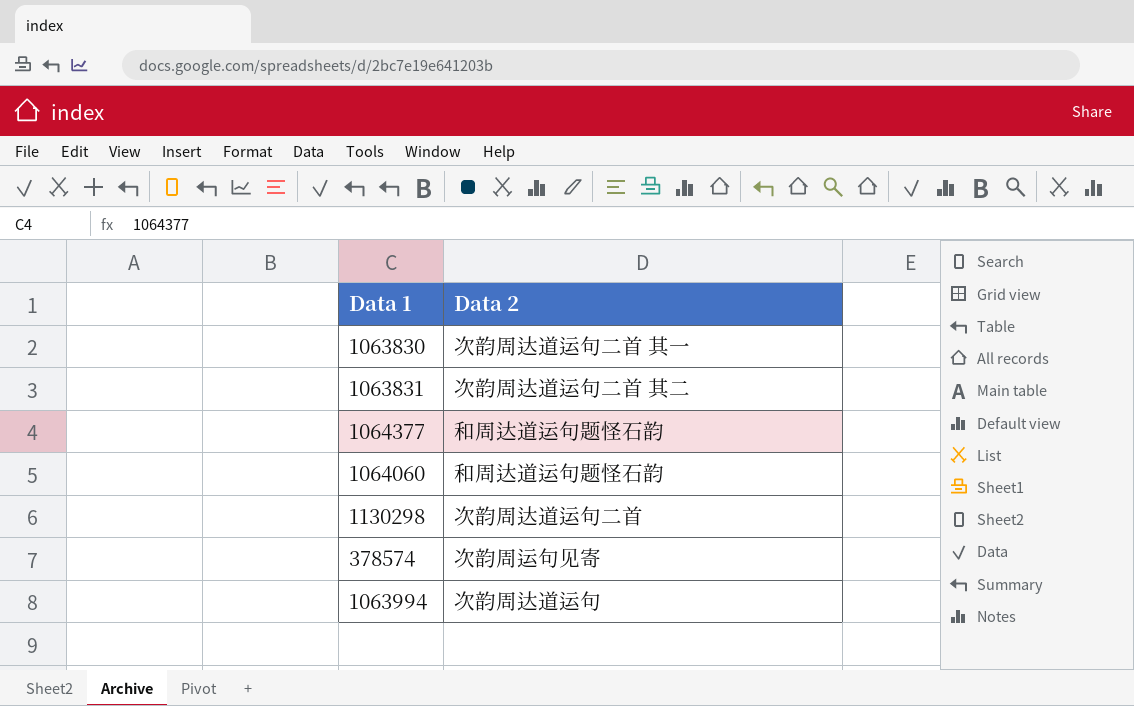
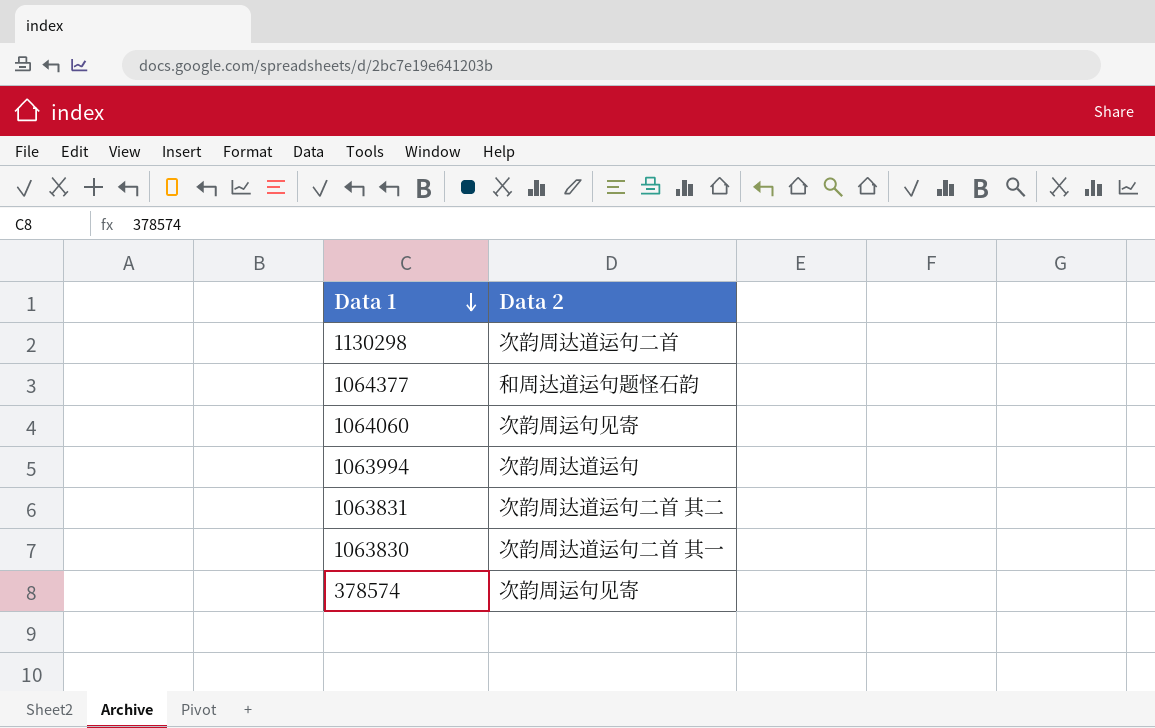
row order: none -> Data 1 descending
1064060 | Data 2: 和周达道运句题怪石韵 -> 次韵周运句见寄

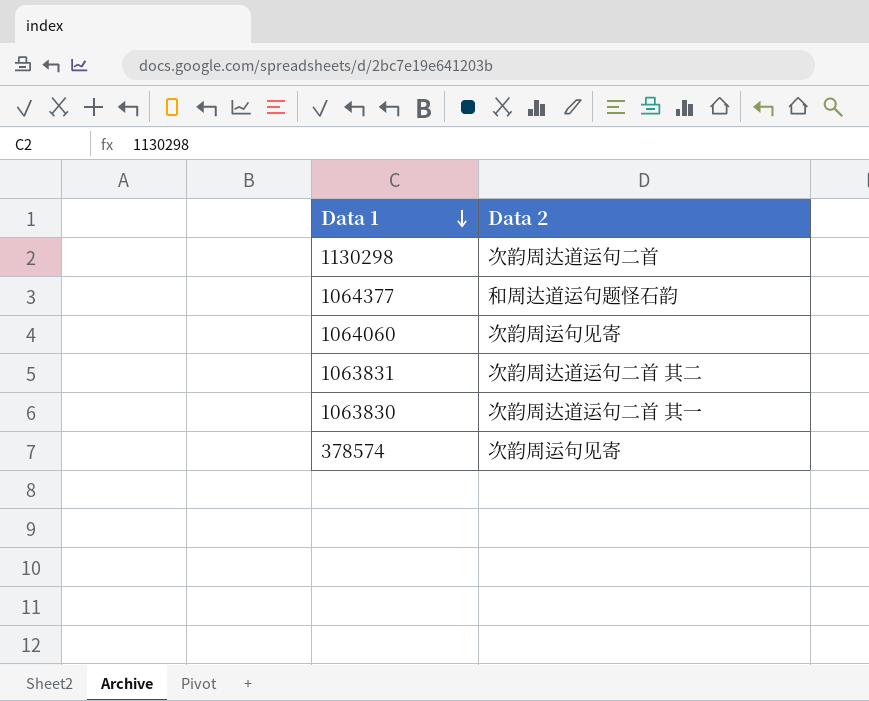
row 1063994: 次韵周达道运句 -> none

